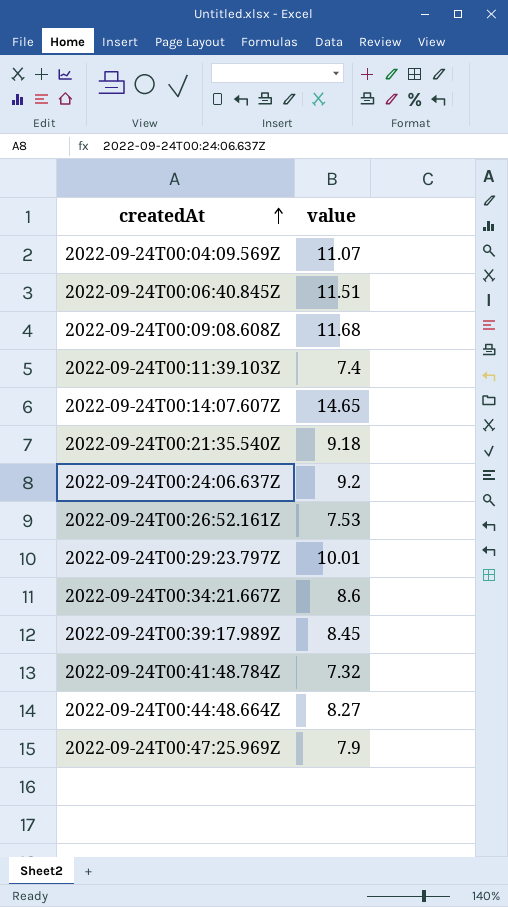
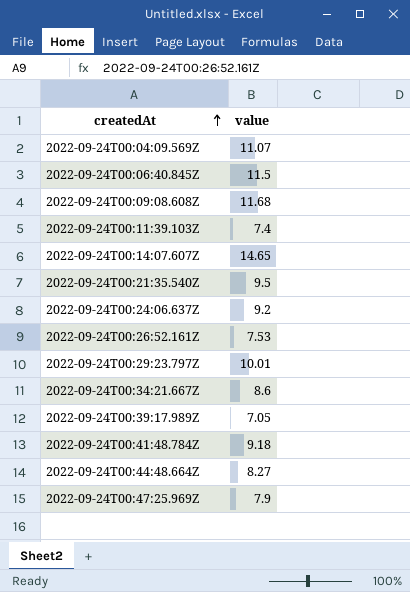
2022-09-24T00:06:40.845Z | value: 11.51 -> 11.5
2022-09-24T00:21:35.540Z | value: 9.18 -> 9.5
2022-09-24T00:39:17.989Z | value: 8.45 -> 7.05
2022-09-24T00:41:48.784Z | value: 7.32 -> 9.18

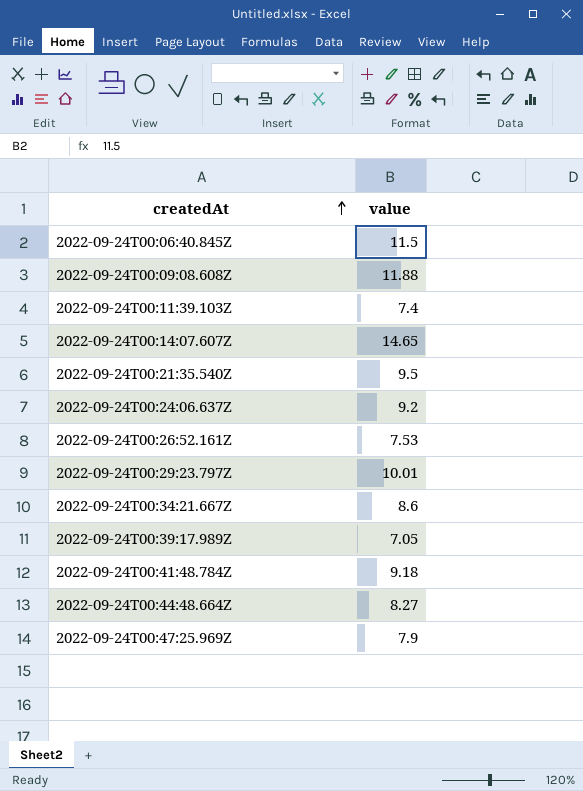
row 2022-09-24T00:04:09.569Z: 11.07 -> none
2022-09-24T00:09:08.608Z | value: 11.68 -> 11.88

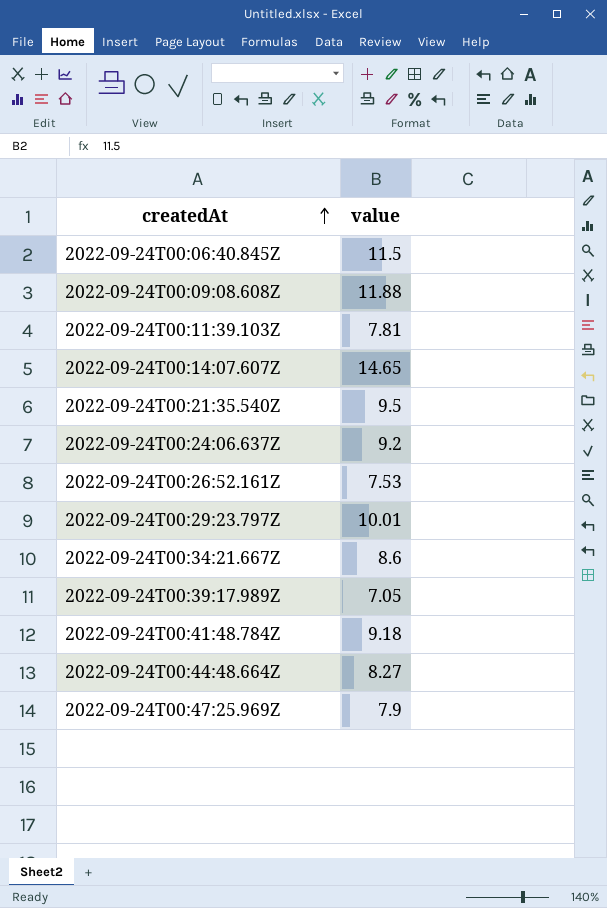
2022-09-24T00:11:39.103Z | value: 7.4 -> 7.81

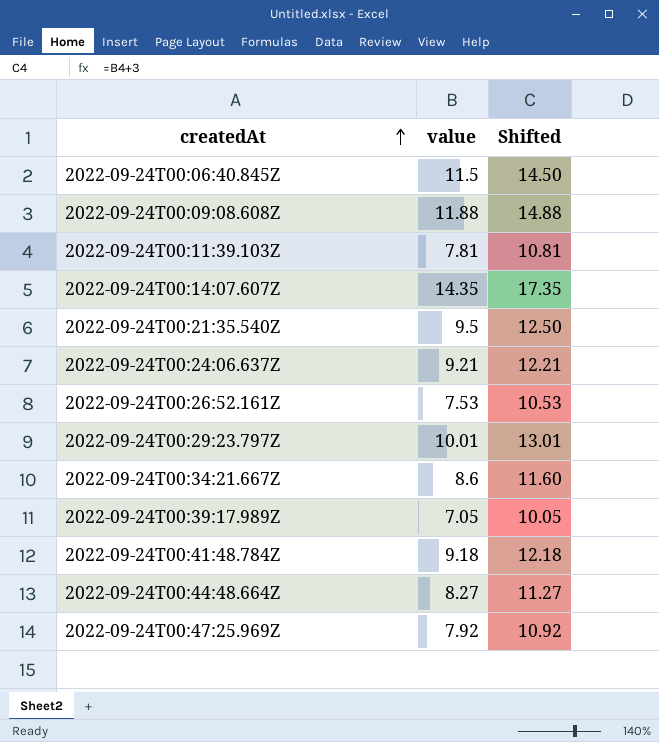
column Shifted | formula: none -> [value] + 3
2022-09-24T00:14:07.607Z | value: 14.65 -> 14.35
2022-09-24T00:24:06.637Z | value: 9.2 -> 9.21
2022-09-24T00:47:25.969Z | value: 7.9 -> 7.92

